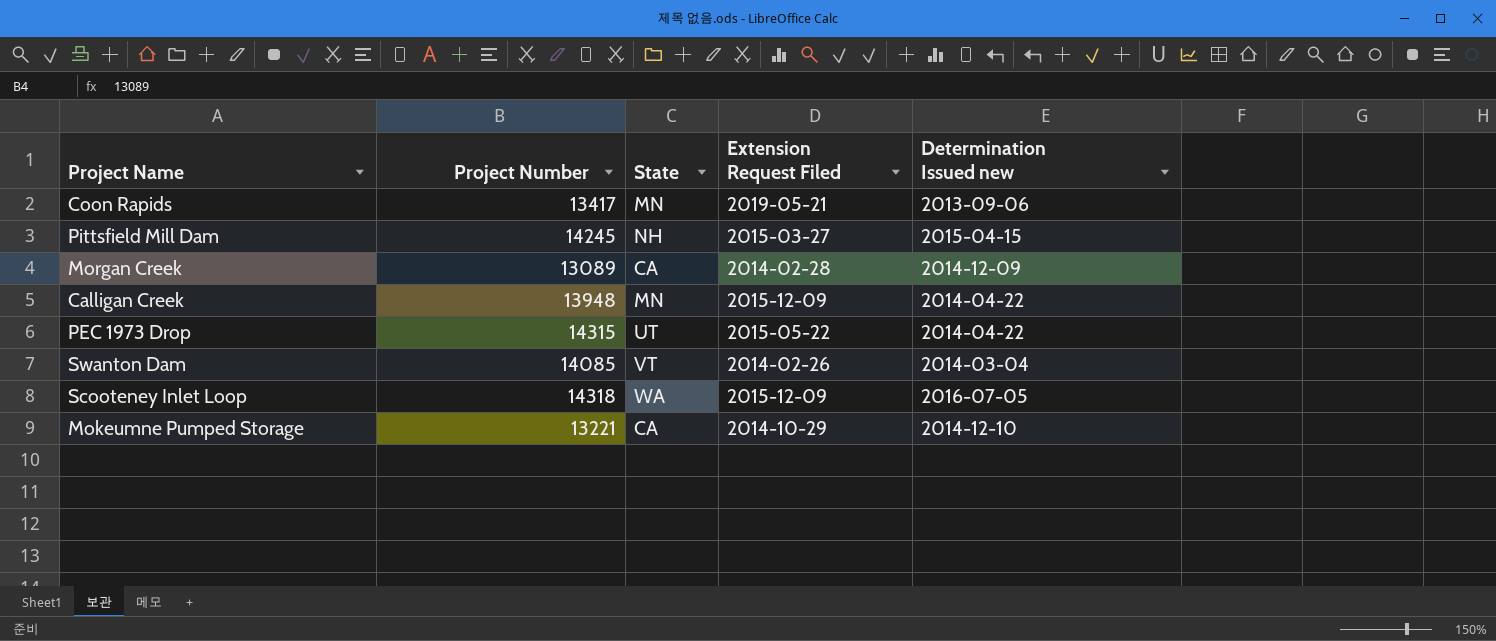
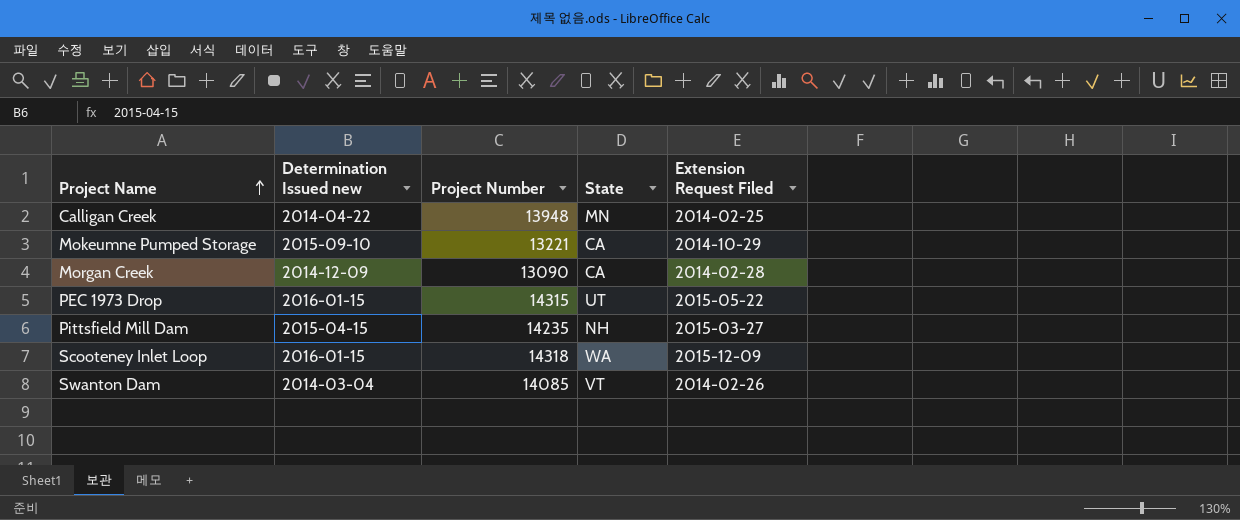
row order: none -> Project Name ascending
column Determination Issued new | position: 5 -> 2
row Coon Rapids: 13417 | MN | 2019-05-21 | 2013-09-06 -> none
Calligan Creek | Extension Request Filed: 2015-12-09 -> 2014-02-25
Mokeumne Pumped Storage | Determination Issued new: 2014-12-10 -> 2015-09-10
Morgan Creek | Project Number: 13089 -> 13090
PEC 1973 Drop | Determination Issued new: 2014-04-22 -> 2016-01-15
Pittsfield Mill Dam | Project Number: 14245 -> 14235
Scooteney Inlet Loop | Determination Issued new: 2016-07-05 -> 2016-01-15

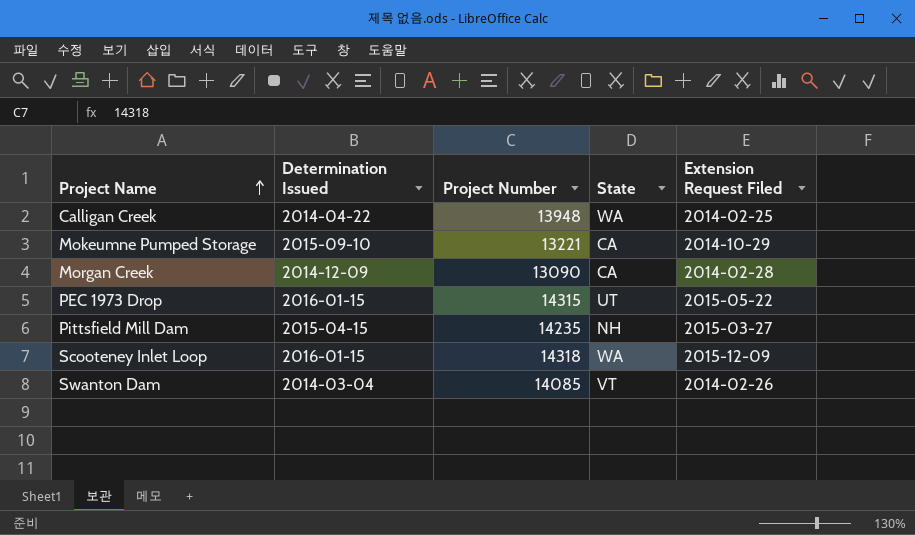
column name: Determination Issued new -> Determination Issued
Calligan Creek | State: MN -> WA

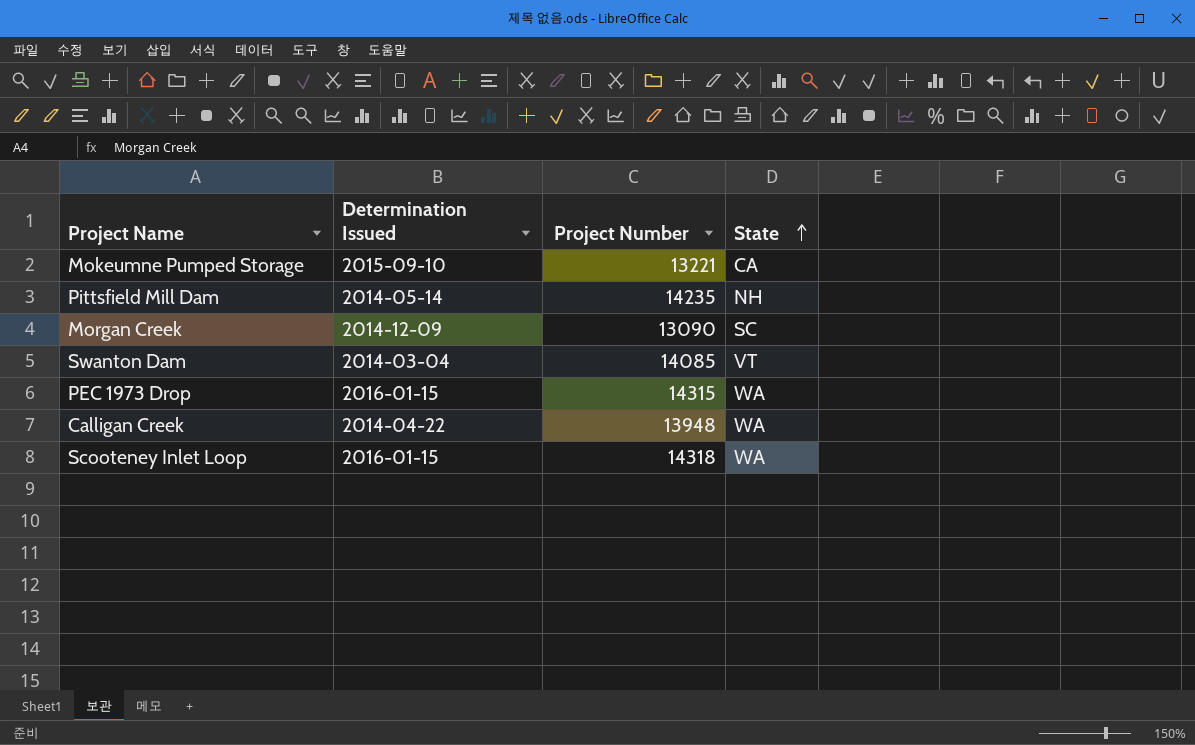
row order: Project Name ascending -> State ascending
column Extension Request Filed | position: 5 -> none
Pittsfield Mill Dam | Determination Issued: 2015-04-15 -> 2014-05-14
Morgan Creek | State: CA -> SC
PEC 1973 Drop | State: UT -> WA

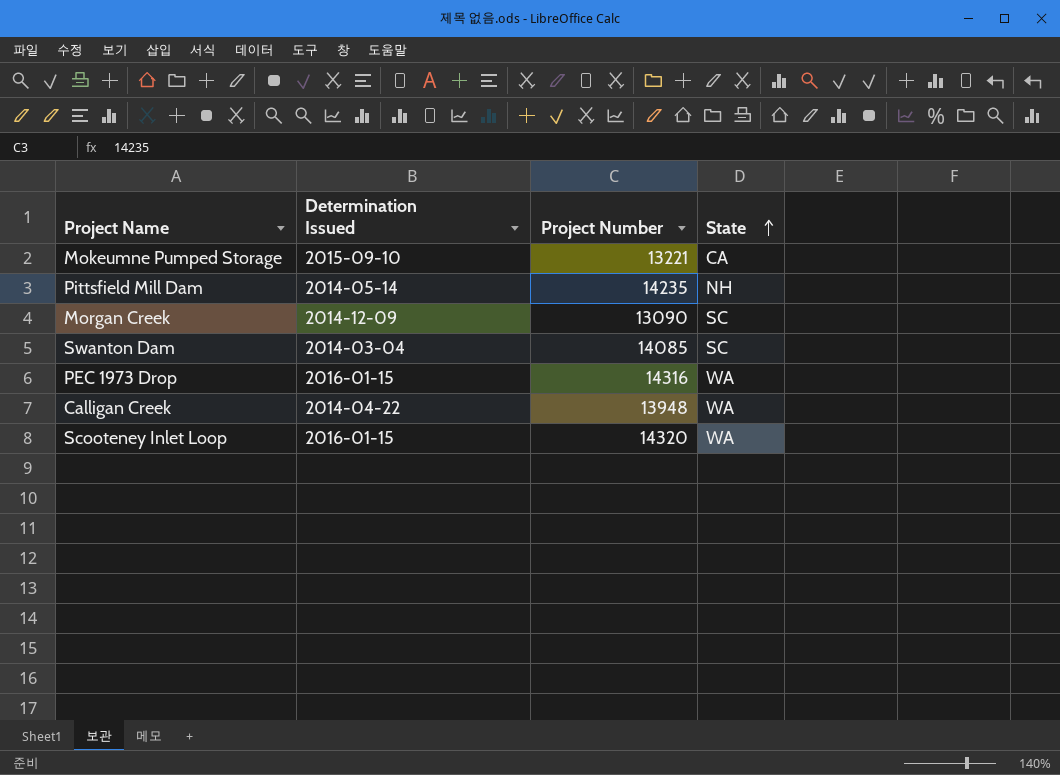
Swanton Dam | State: VT -> SC
PEC 1973 Drop | Project Number: 14315 -> 14316
Scooteney Inlet Loop | Project Number: 14318 -> 14320

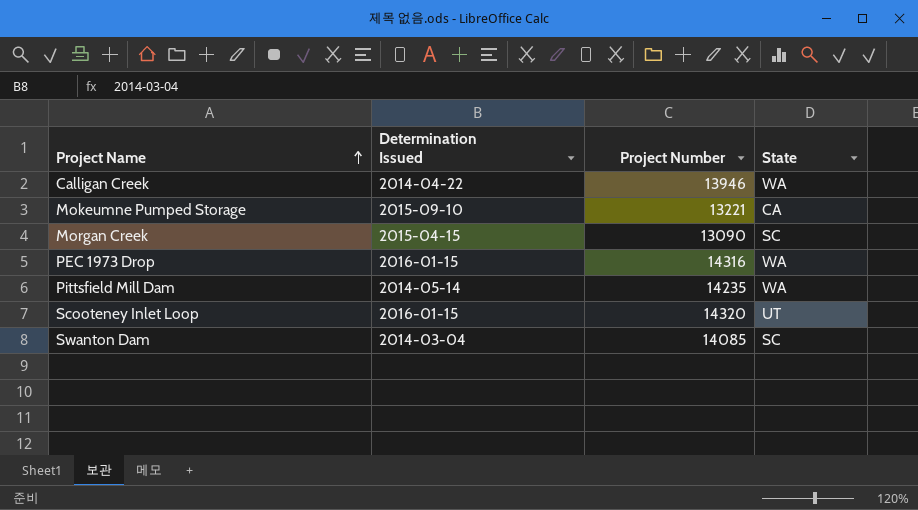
row order: State ascending -> Project Name ascending
Calligan Creek | Project Number: 13948 -> 13946
Morgan Creek | Determination Issued: 2014-12-09 -> 2015-04-15
Pittsfield Mill Dam | State: NH -> WA
Scooteney Inlet Loop | State: WA -> UT

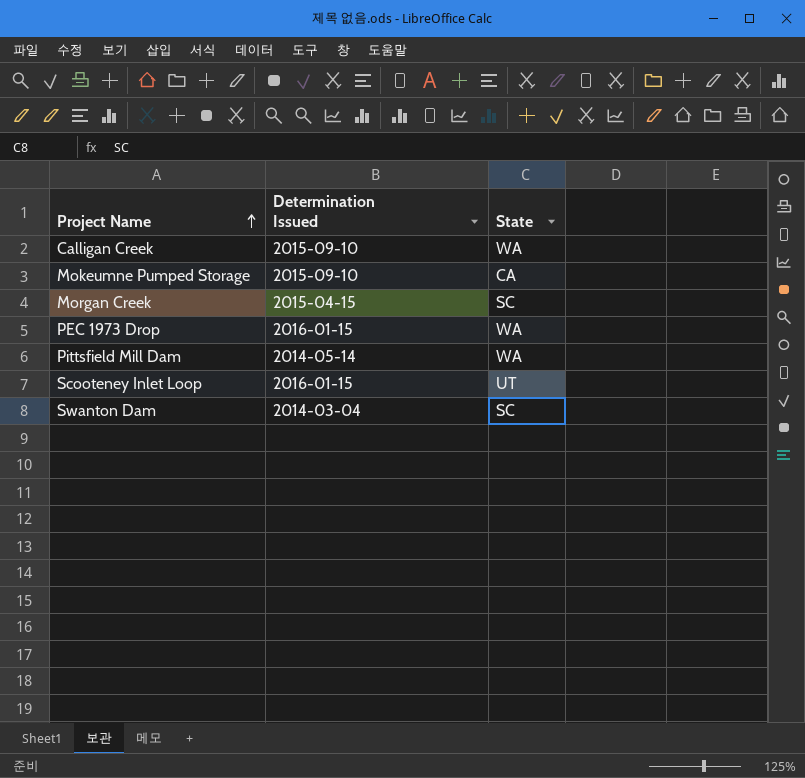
column Project Number | position: 3 -> none
Calligan Creek | Determination Issued: 2014-04-22 -> 2015-09-10

